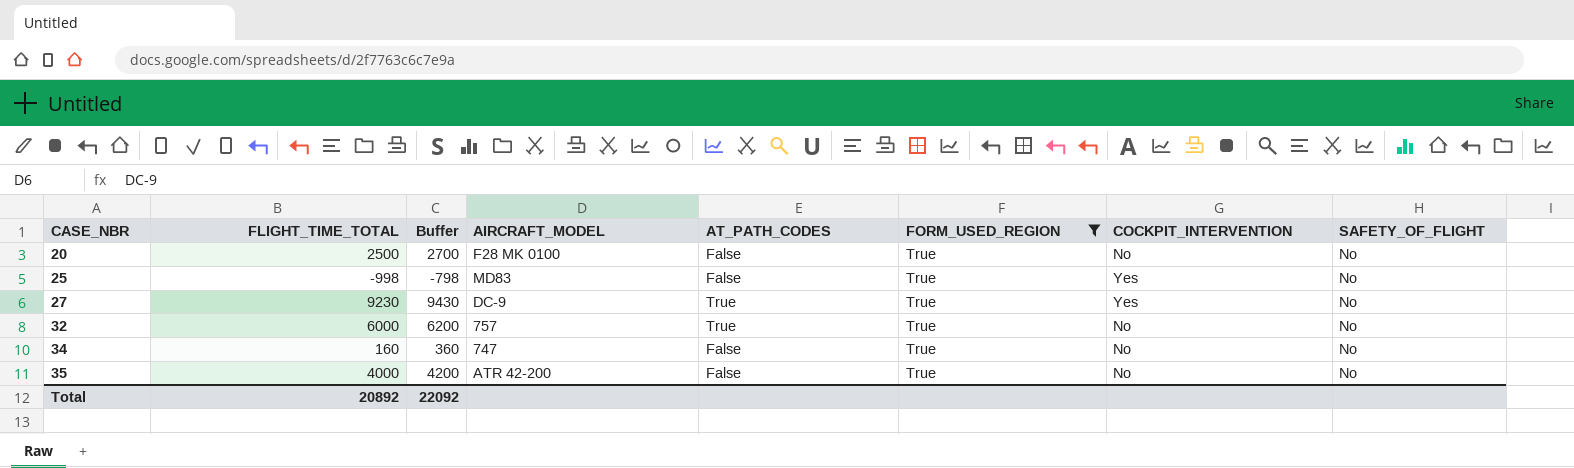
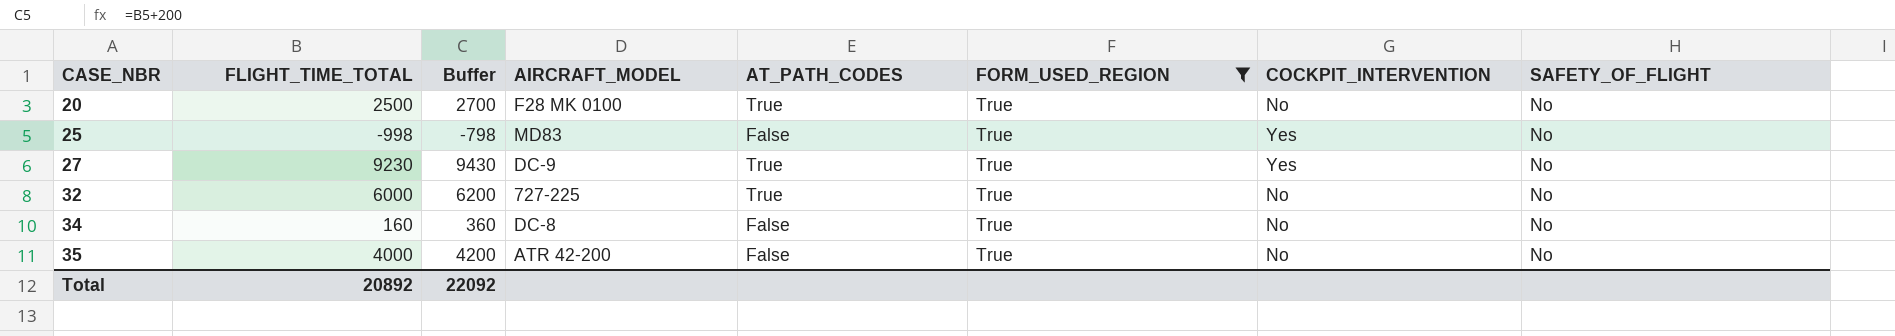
20 | AT_PATH_CODES: False -> True
32 | AIRCRAFT_MODEL: 757 -> 727-225
34 | AIRCRAFT_MODEL: 747 -> DC-8

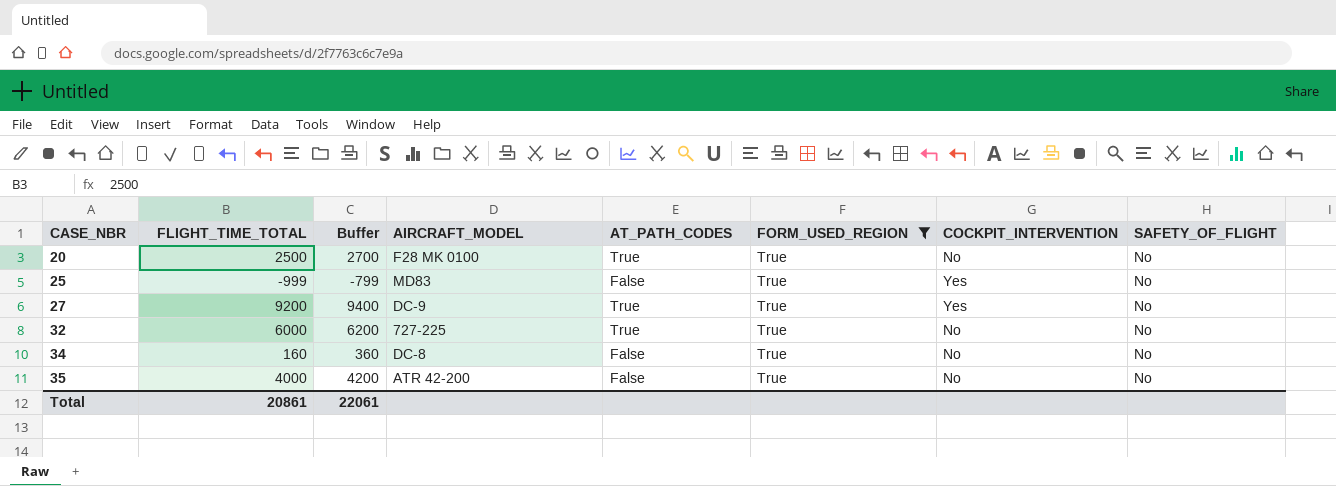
25 | FLIGHT_TIME_TOTAL: -998 -> -999
25 | Buffer: -798 -> -799
27 | FLIGHT_TIME_TOTAL: 9230 -> 9200
27 | Buffer: 9430 -> 9400
Total | FLIGHT_TIME_TOTAL: 20892 -> 20861
Total | Buffer: 22092 -> 22061

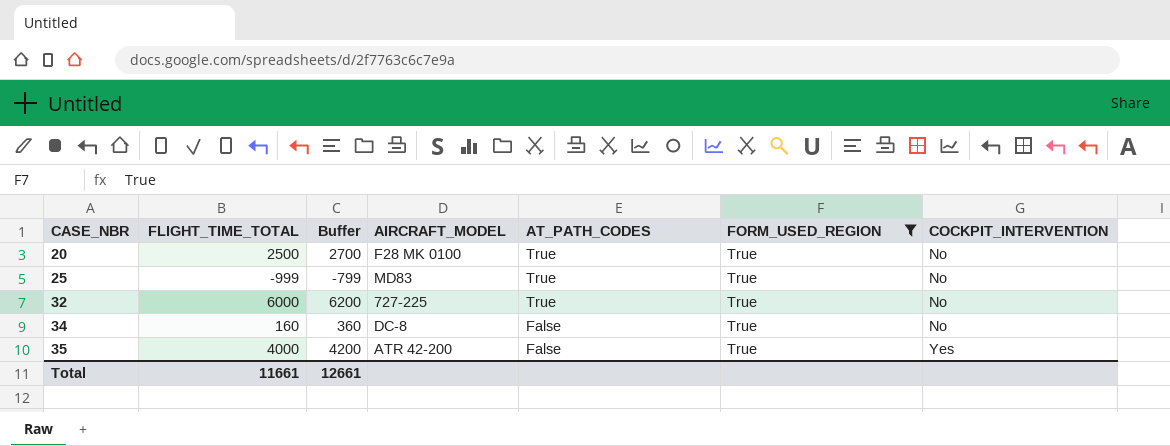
column SAFETY_OF_FLIGHT | position: 8 -> none
row 27: 9200 | 9400 | DC-9 | True | True | Yes | No -> none
25 | AT_PATH_CODES: False -> True
25 | COCKPIT_INTERVENTION: Yes -> No
35 | COCKPIT_INTERVENTION: No -> Yes
Total | FLIGHT_TIME_TOTAL: 20861 -> 11661
Total | Buffer: 22061 -> 12661

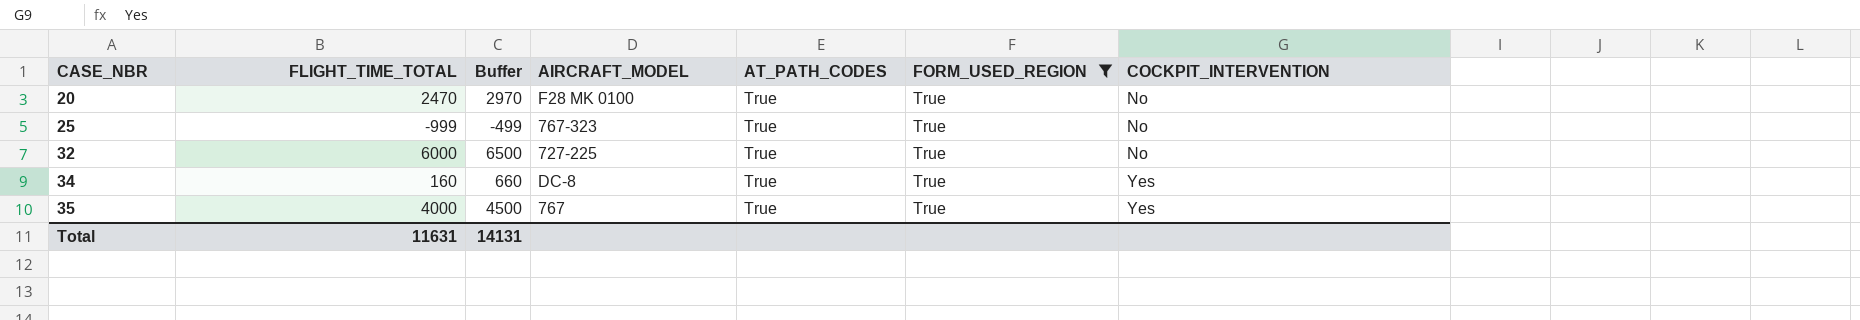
column Buffer | formula: [FLIGHT_TIME_TOTAL] + 200 -> [FLIGHT_TIME_TOTAL] + 500
20 | FLIGHT_TIME_TOTAL: 2500 -> 2470
25 | AIRCRAFT_MODEL: MD83 -> 767-323
34 | AT_PATH_CODES: False -> True
34 | COCKPIT_INTERVENTION: No -> Yes
35 | AIRCRAFT_MODEL: ATR 42-200 -> 767
35 | AT_PATH_CODES: False -> True
Total | FLIGHT_TIME_TOTAL: 11661 -> 11631
Total | Buffer: 12661 -> 14131

